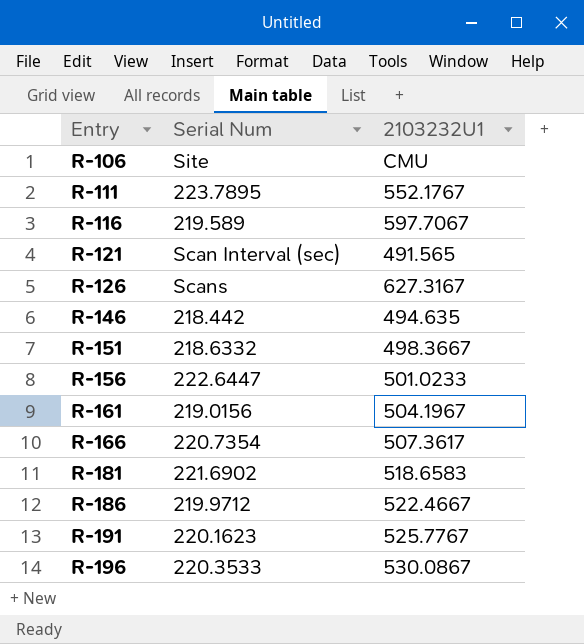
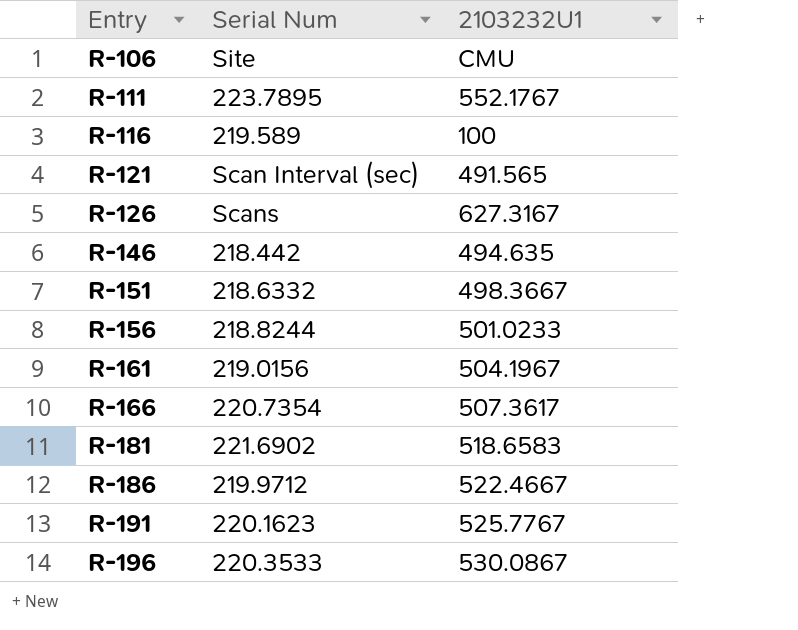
R-116 | 2103232U1: 597.7067 -> 100
R-156 | Serial Num: 222.6447 -> 218.8244

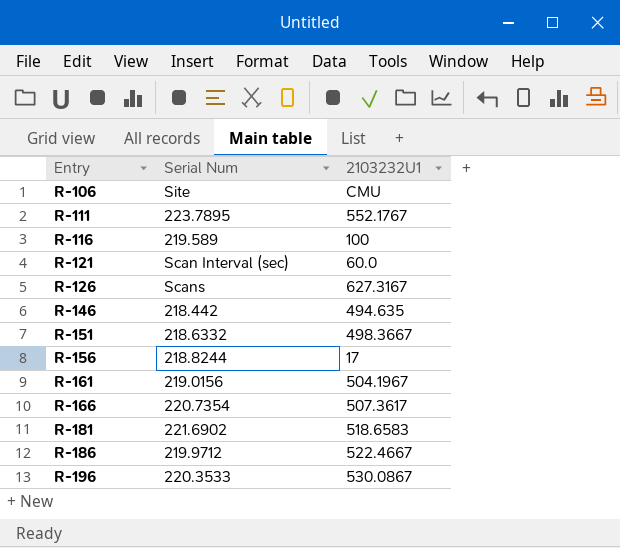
row R-191: 220.1623 | 525.7767 -> none
R-121 | 2103232U1: 491.565 -> 60.0
R-156 | 2103232U1: 501.0233 -> 17

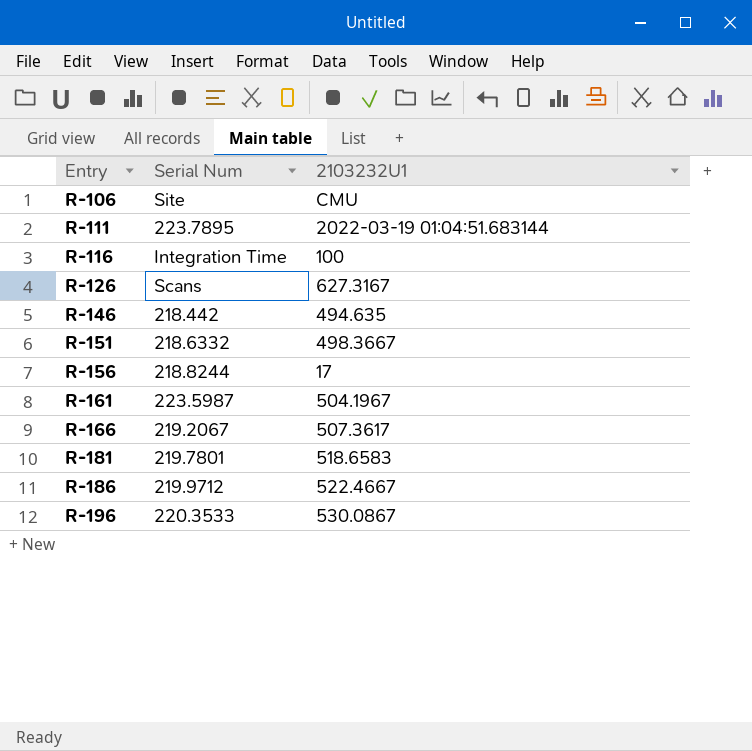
row R-121: Scan Interval (sec) | 60.0 -> none
R-111 | 2103232U1: 552.1767 -> 2022-03-19 01:04:51.683144
R-116 | Serial Num: 219.589 -> Integration Time
R-161 | Serial Num: 219.0156 -> 223.5987
R-166 | Serial Num: 220.7354 -> 219.2067
R-181 | Serial Num: 221.6902 -> 219.7801

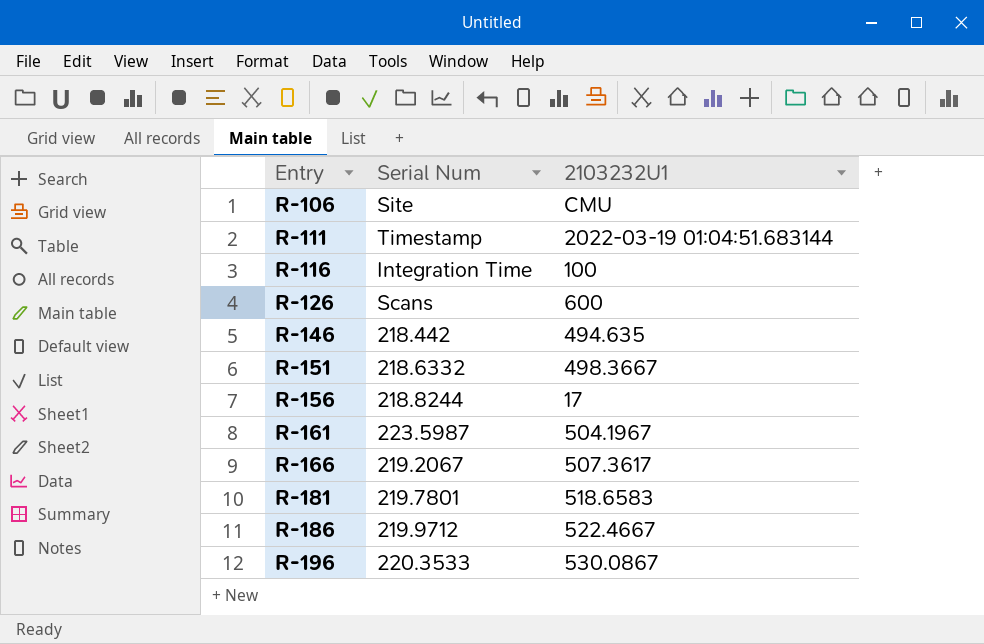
R-111 | Serial Num: 223.7895 -> Timestamp
R-126 | 2103232U1: 627.3167 -> 600

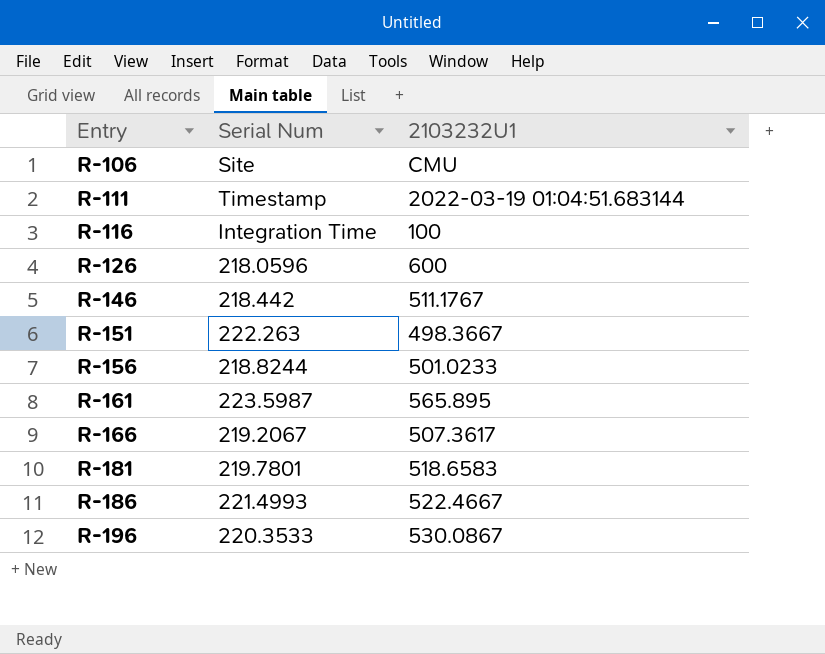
R-126 | Serial Num: Scans -> 218.0596
R-146 | 2103232U1: 494.635 -> 511.1767
R-151 | Serial Num: 218.6332 -> 222.263
R-156 | 2103232U1: 17 -> 501.0233
R-161 | 2103232U1: 504.1967 -> 565.895
R-186 | Serial Num: 219.9712 -> 221.4993

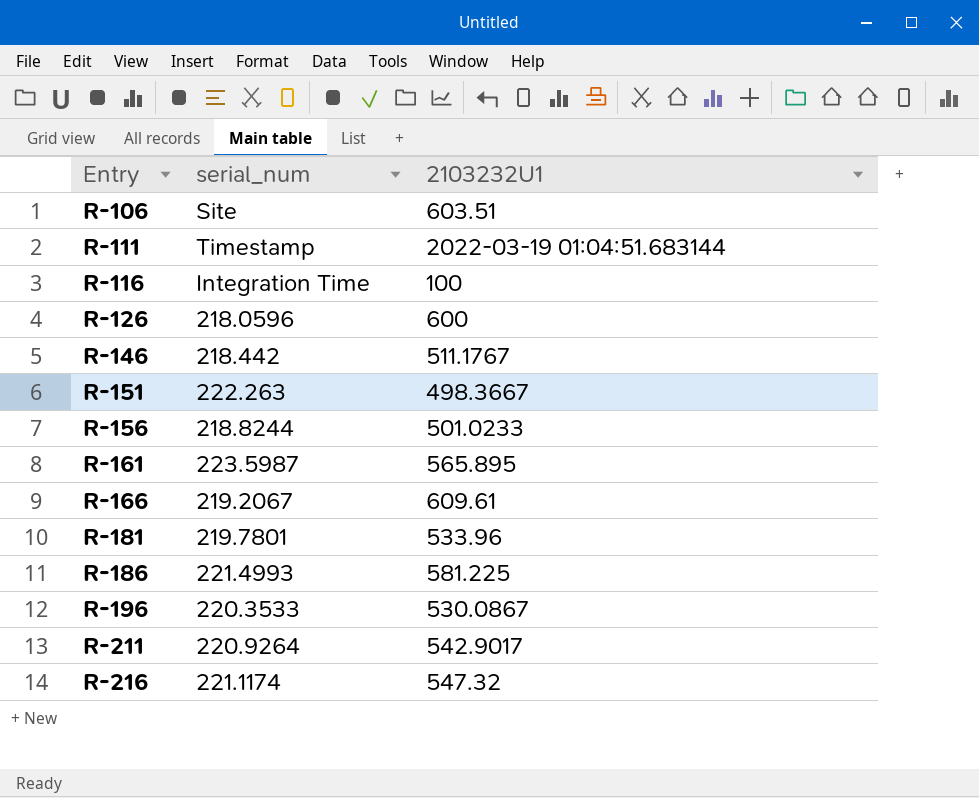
column name: Serial Num -> serial_num
R-106 | 2103232U1: CMU -> 603.51
R-166 | 2103232U1: 507.3617 -> 609.61
R-181 | 2103232U1: 518.6583 -> 533.96
R-186 | 2103232U1: 522.4667 -> 581.225
row R-211: none -> 220.9264 | 542.9017
row R-216: none -> 221.1174 | 547.32

